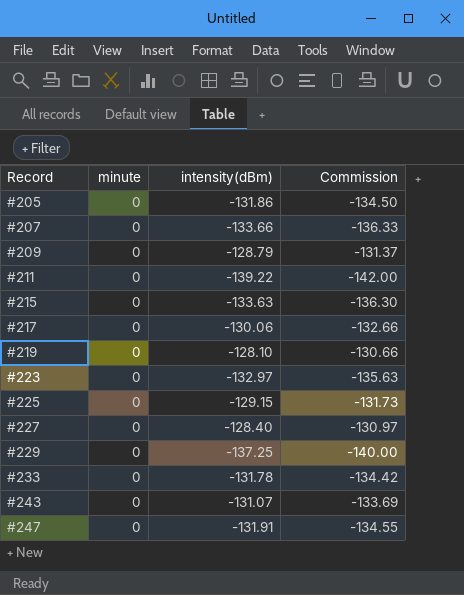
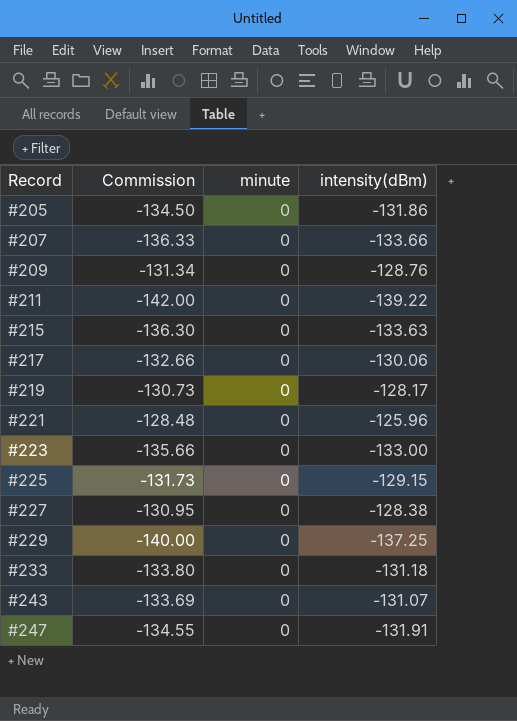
column Commission | position: 4 -> 2
#209 | Commission: -131.37 -> -131.34
#209 | intensity(dBm): -128.79 -> -128.76
#219 | Commission: -130.66 -> -130.73
#219 | intensity(dBm): -128.10 -> -128.17
row #221: none -> -128.48 | 0 | -125.96
#223 | Commission: -135.63 -> -135.66
#223 | intensity(dBm): -132.97 -> -133.00
#227 | Commission: -130.97 -> -130.95
#227 | intensity(dBm): -128.40 -> -128.38
#233 | Commission: -134.42 -> -133.80
#233 | intensity(dBm): -131.78 -> -131.18

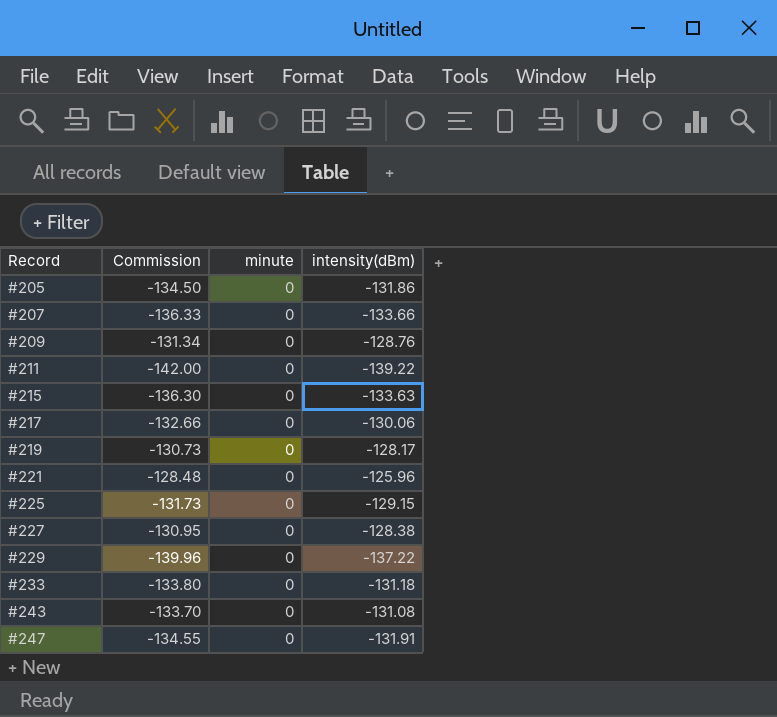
row #223: -135.66 | 0 | -133.00 -> none
#229 | Commission: -140.00 -> -139.96
#229 | intensity(dBm): -137.25 -> -137.22
#243 | Commission: -133.69 -> -133.70
#243 | intensity(dBm): -131.07 -> -131.08

